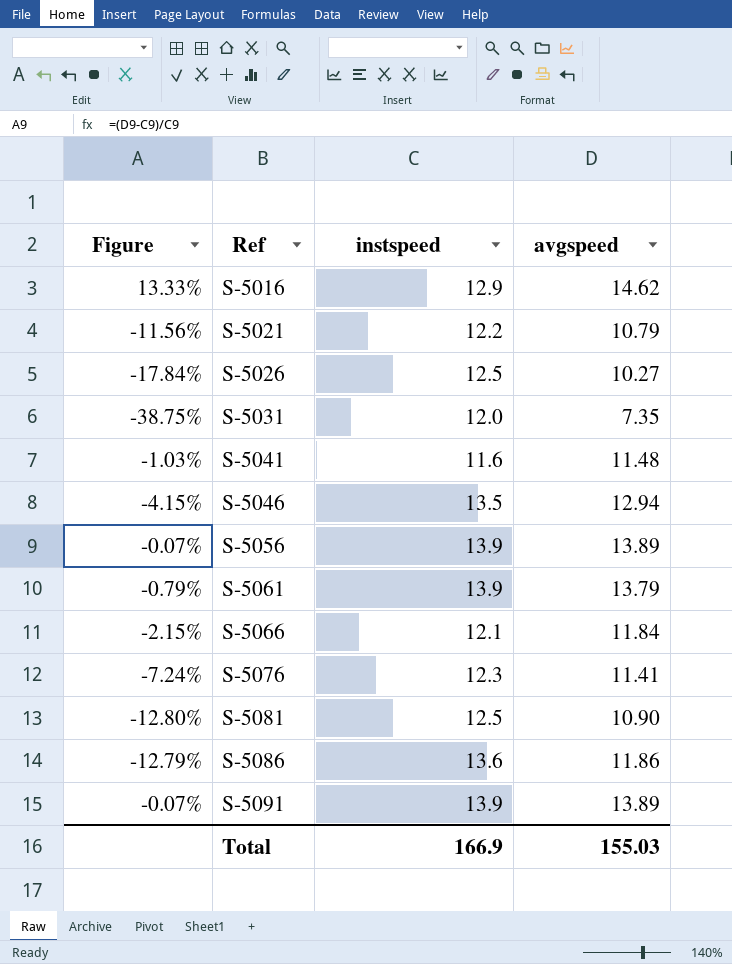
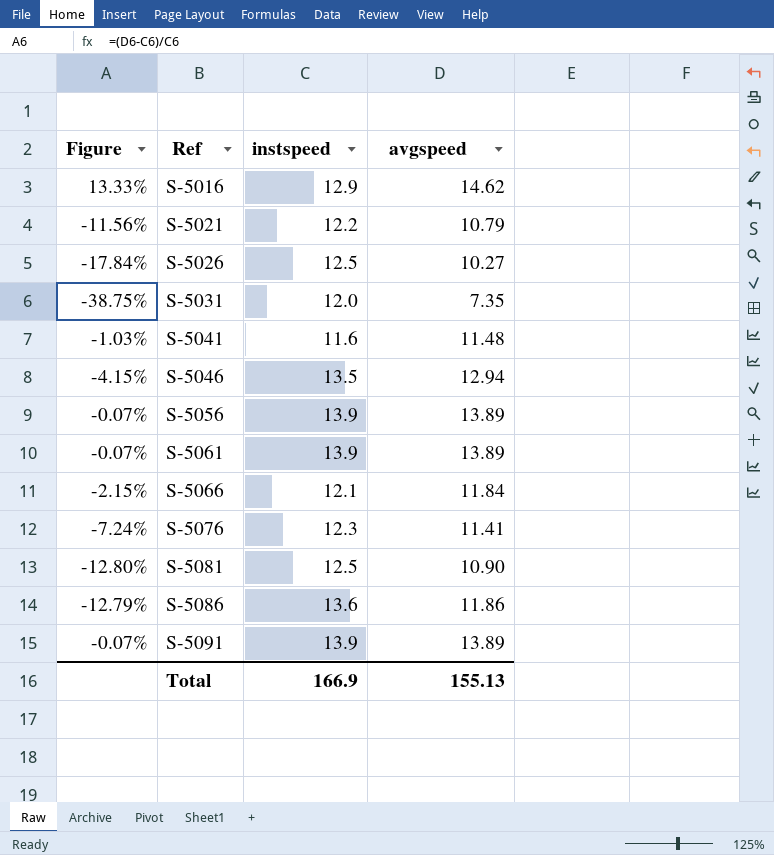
S-5061 | Figure: -0.79% -> -0.07%
S-5061 | avgspeed: 13.79 -> 13.89
Total | avgspeed: 155.03 -> 155.13

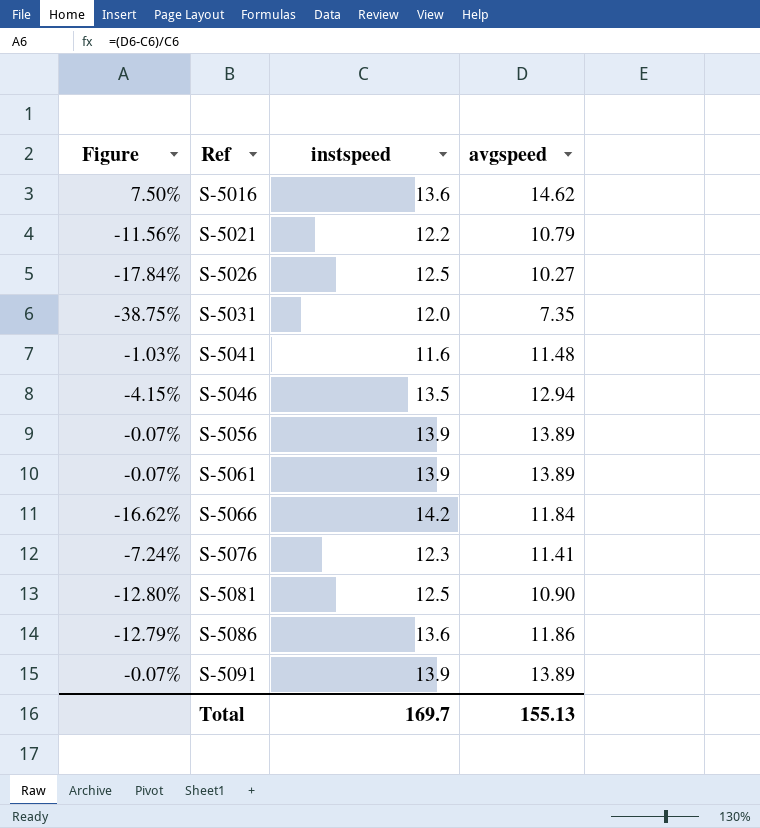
S-5016 | Figure: 13.33% -> 7.50%
S-5016 | instspeed: 12.9 -> 13.6
S-5066 | Figure: -2.15% -> -16.62%
S-5066 | instspeed: 12.1 -> 14.2
Total | instspeed: 166.9 -> 169.7

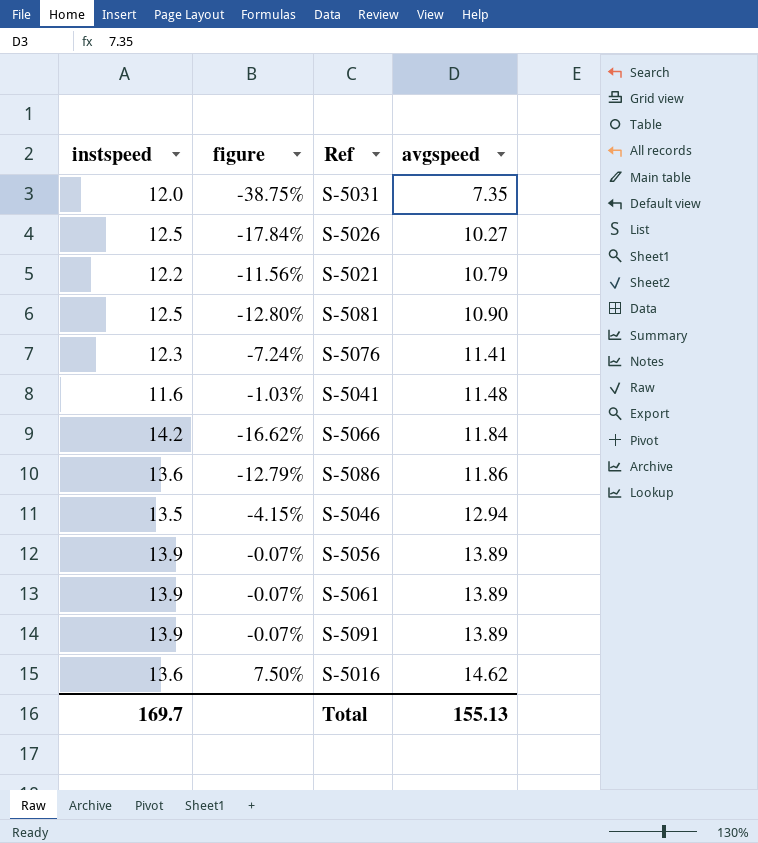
row order: Ref ascending -> avgspeed ascending
column instspeed | position: 3 -> 1
column name: Figure -> figure

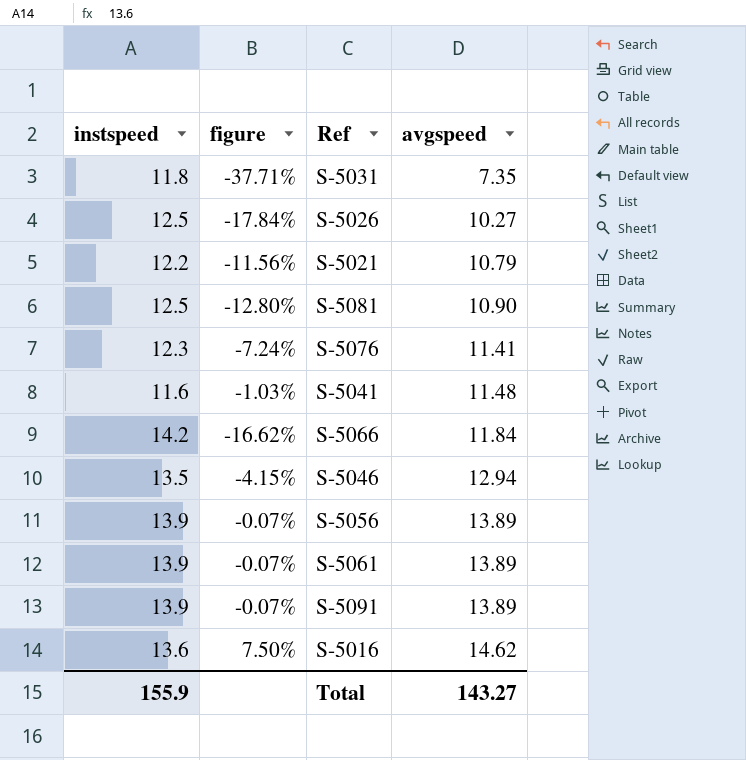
row S-5086: 13.6 | -12.79% | 11.86 -> none
S-5031 | instspeed: 12.0 -> 11.8
S-5031 | figure: -38.75% -> -37.71%
Total | instspeed: 169.7 -> 155.9
Total | avgspeed: 155.13 -> 143.27

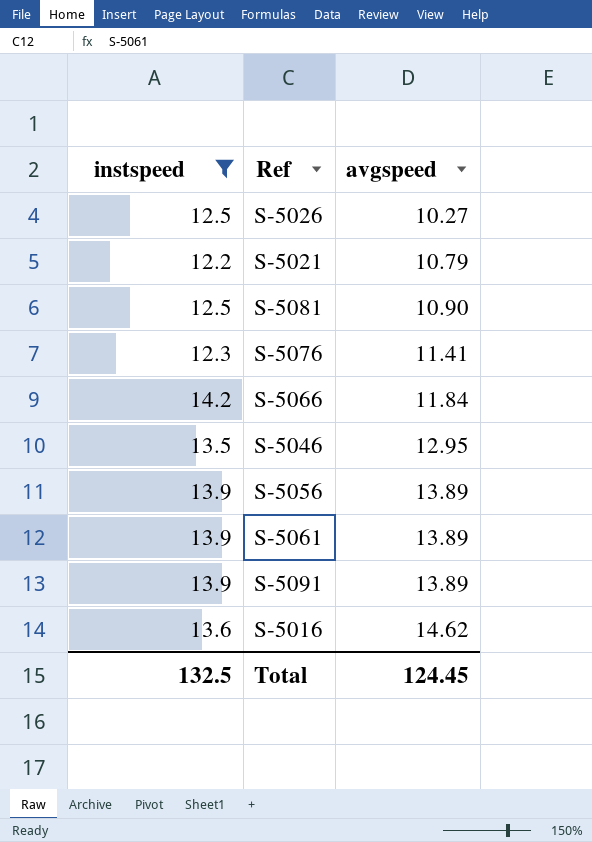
filter: none -> instspeed >= 12.2
column figure | formula: ([avgspeed] - [instspeed]) / [instspeed] -> none
S-5046 | avgspeed: 12.94 -> 12.95
Total | instspeed: 155.9 -> 132.5
Total | avgspeed: 143.27 -> 124.45

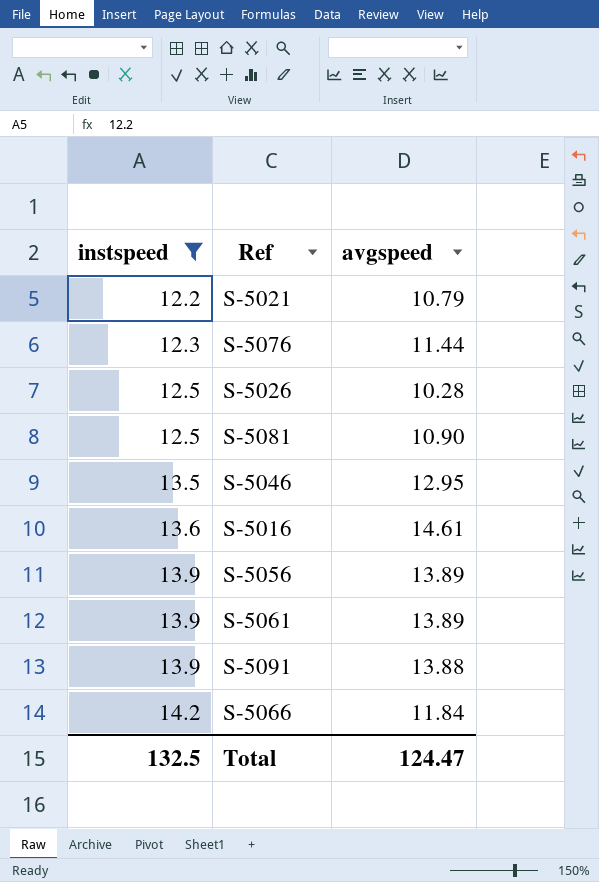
row order: avgspeed ascending -> instspeed ascending
S-5076 | avgspeed: 11.41 -> 11.44
S-5026 | avgspeed: 10.27 -> 10.28
S-5016 | avgspeed: 14.62 -> 14.61
S-5091 | avgspeed: 13.89 -> 13.88
Total | avgspeed: 124.45 -> 124.47

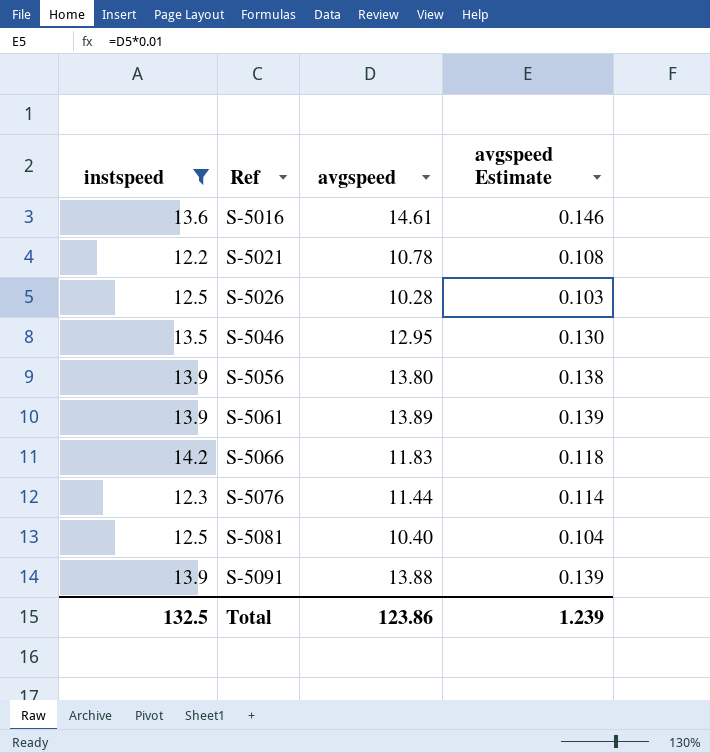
row order: instspeed ascending -> Ref ascending
column avgspeed Estimate | formula: none -> [avgspeed] * 0.01
S-5021 | avgspeed: 10.79 -> 10.78
S-5056 | avgspeed: 13.89 -> 13.80
S-5066 | avgspeed: 11.84 -> 11.83
S-5081 | avgspeed: 10.90 -> 10.40
Total | avgspeed: 124.47 -> 123.86

